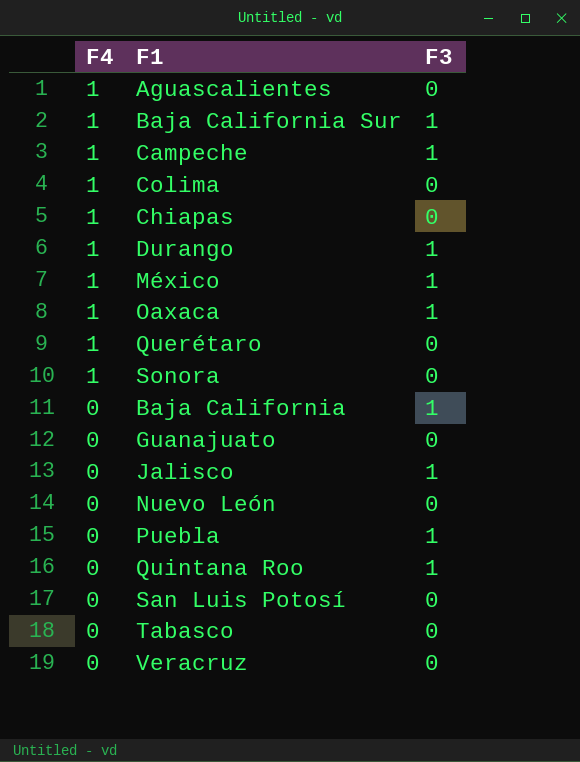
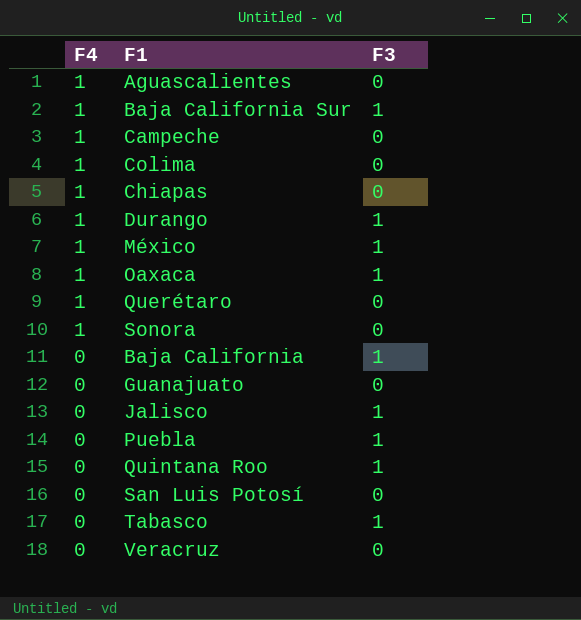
row Nuevo León: 0 | 0 -> none
Campeche | F3: 1 -> 0
Tabasco | F3: 0 -> 1

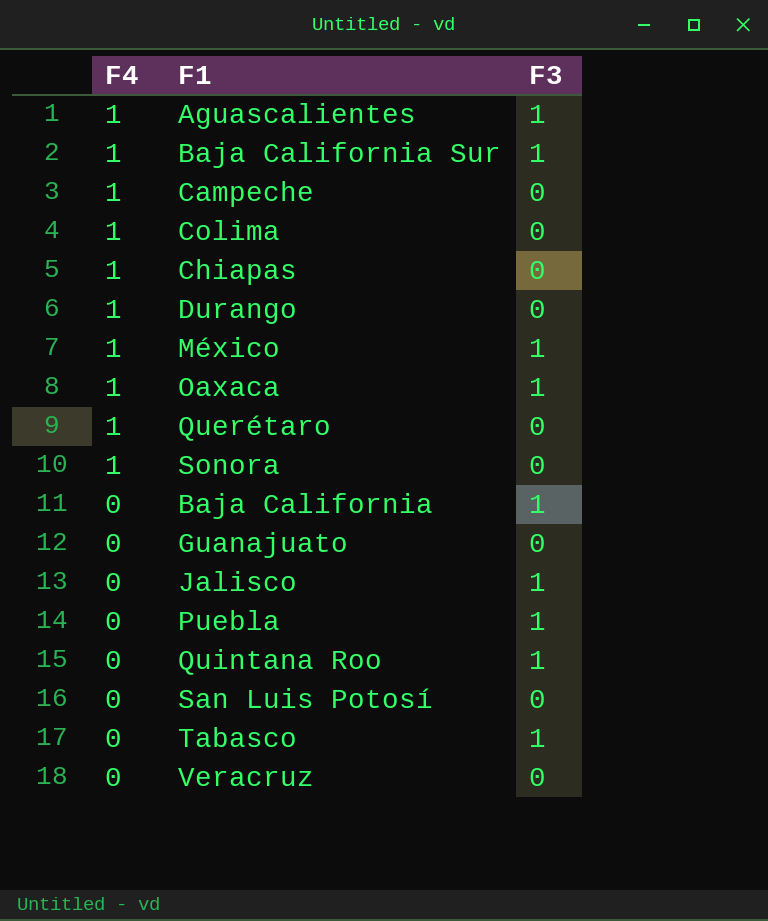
Aguascalientes | F3: 0 -> 1
Durango | F3: 1 -> 0

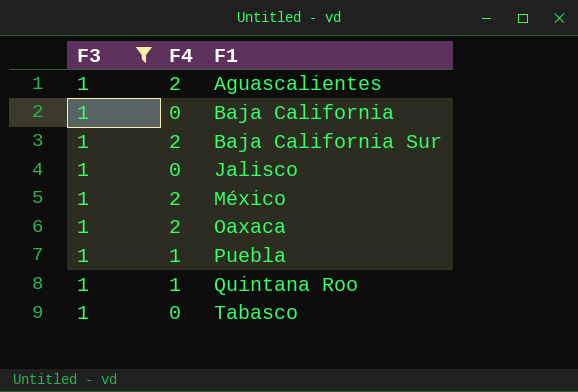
filter: none -> F3 = 1
row order: F4 descending -> F1 ascending
column F3 | position: 3 -> 1
Aguascalientes | F4: 1 -> 2
Baja California Sur | F4: 1 -> 2
México | F4: 1 -> 2
Oaxaca | F4: 1 -> 2
Puebla | F4: 0 -> 1
Quintana Roo | F4: 0 -> 1

